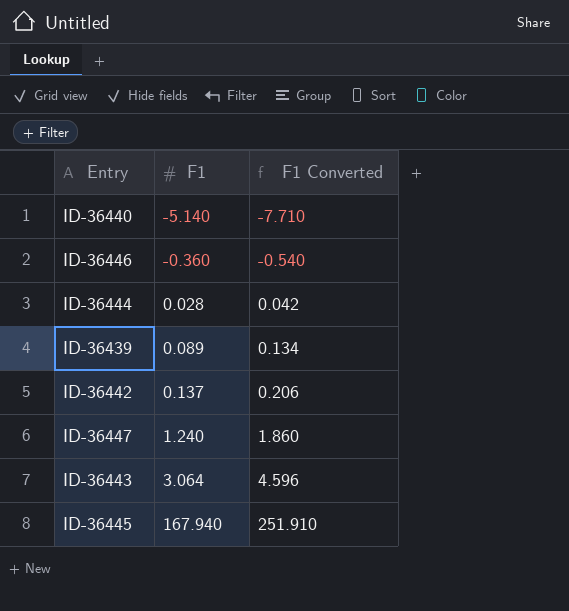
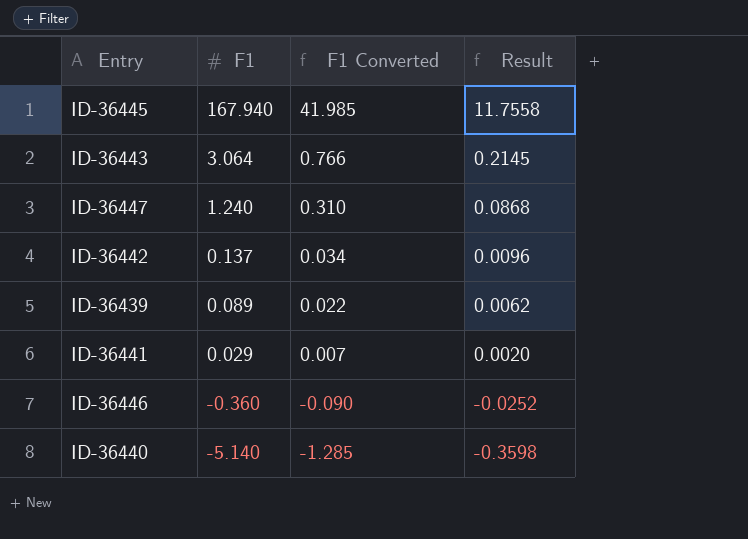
row order: F1 ascending -> F1 descending
column F1 Converted | formula: [F1] * 1.5 -> [F1] * 0.25
column Result | formula: none -> [F1] * 0.07
row ID-36444: 0.028 | 0.042 -> none
row ID-36441: none -> 0.029 | 0.007 | 0.0020

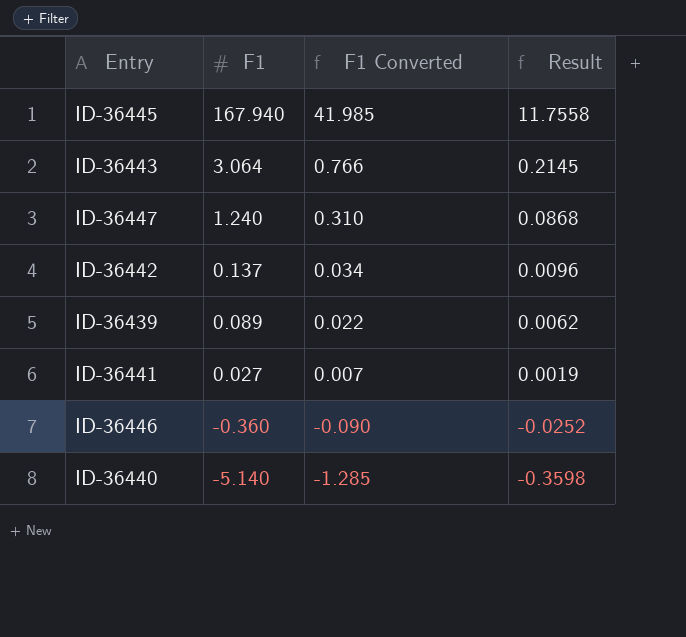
ID-36441 | F1: 0.029 -> 0.027
ID-36441 | Result: 0.0020 -> 0.0019

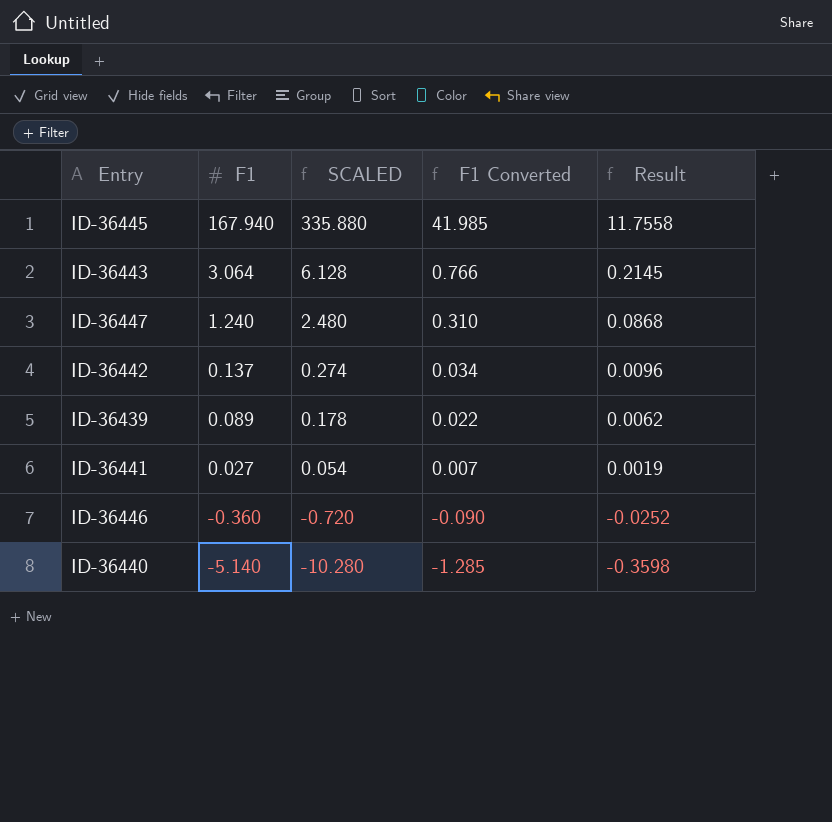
column SCALED | formula: none -> [F1] * 2

